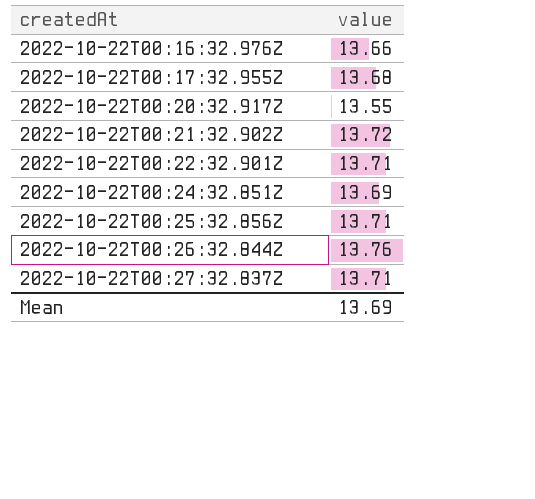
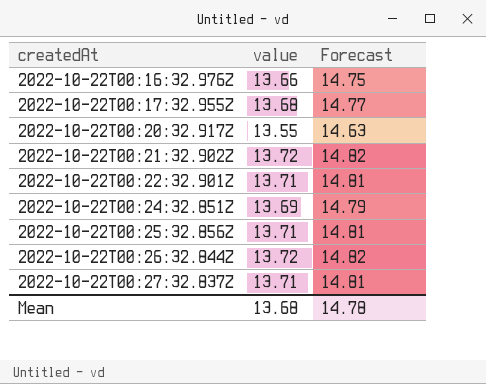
column Forecast | formula: none -> [value] * 1.08
2022-10-22T00:26:32.844Z | value: 13.76 -> 13.72
Mean | value: 13.69 -> 13.68

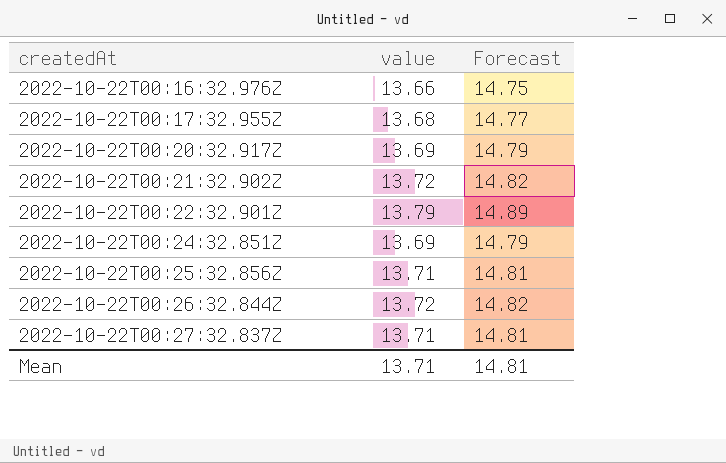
2022-10-22T00:20:32.917Z | value: 13.55 -> 13.69
2022-10-22T00:20:32.917Z | Forecast: 14.63 -> 14.79
2022-10-22T00:22:32.901Z | value: 13.71 -> 13.79
2022-10-22T00:22:32.901Z | Forecast: 14.81 -> 14.89
Mean | value: 13.68 -> 13.71
Mean | Forecast: 14.78 -> 14.81

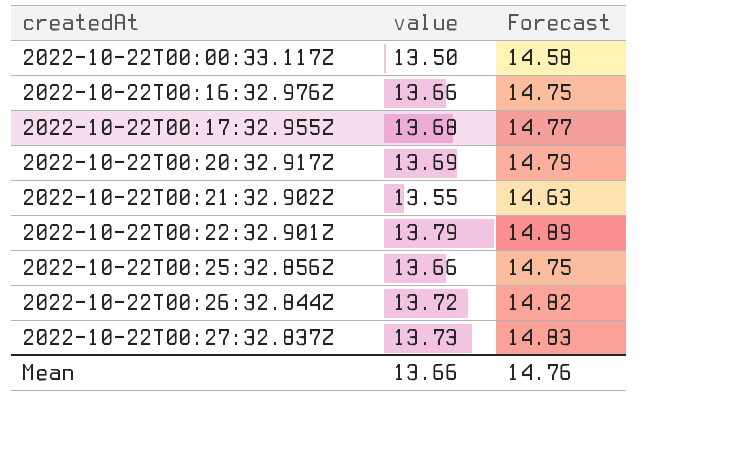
row 2022-10-22T00:24:32.851Z: 13.69 | 14.79 -> none
row 2022-10-22T00:00:33.117Z: none -> 13.50 | 14.58
2022-10-22T00:21:32.902Z | value: 13.72 -> 13.55
2022-10-22T00:21:32.902Z | Forecast: 14.82 -> 14.63
2022-10-22T00:25:32.856Z | value: 13.71 -> 13.66
2022-10-22T00:25:32.856Z | Forecast: 14.81 -> 14.75
2022-10-22T00:27:32.837Z | value: 13.71 -> 13.73
2022-10-22T00:27:32.837Z | Forecast: 14.81 -> 14.83
Mean | value: 13.71 -> 13.66
Mean | Forecast: 14.81 -> 14.76

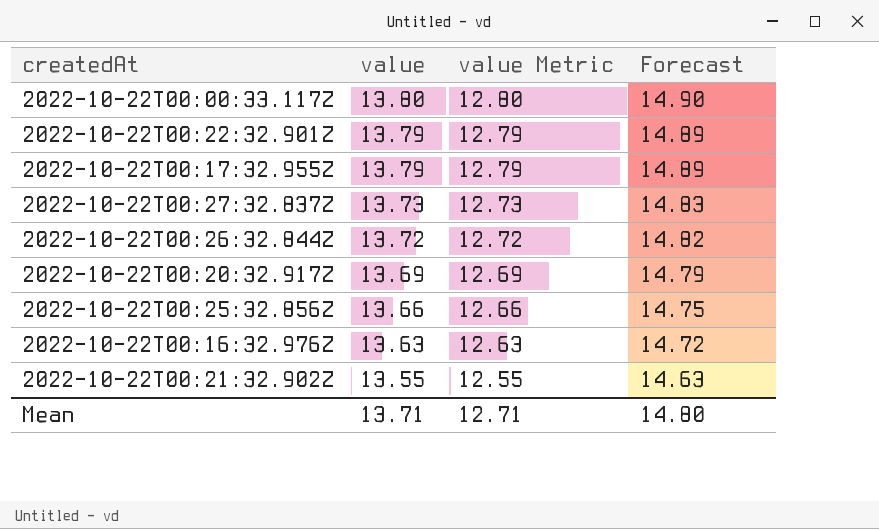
row order: createdAt ascending -> value descending
column value Metric | formula: none -> [value] - 1
2022-10-22T00:00:33.117Z | value: 13.50 -> 13.80
2022-10-22T00:00:33.117Z | Forecast: 14.58 -> 14.90
2022-10-22T00:17:32.955Z | value: 13.68 -> 13.79
2022-10-22T00:17:32.955Z | Forecast: 14.77 -> 14.89
2022-10-22T00:16:32.976Z | value: 13.66 -> 13.63
2022-10-22T00:16:32.976Z | Forecast: 14.75 -> 14.72
Mean | value: 13.66 -> 13.71
Mean | Forecast: 14.76 -> 14.80

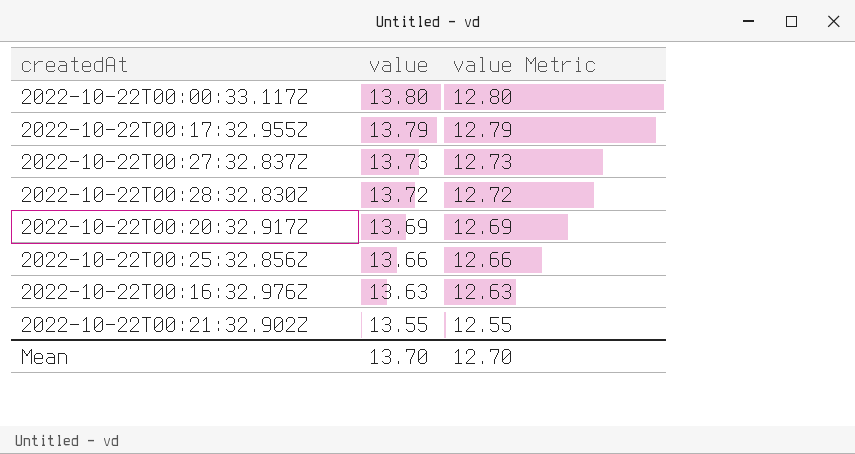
column Forecast | formula: [value] * 1.08 -> none
row 2022-10-22T00:22:32.901Z: 13.79 | 12.79 | 14.89 -> none
row 2022-10-22T00:26:32.844Z: 13.72 | 12.72 | 14.82 -> none
row 2022-10-22T00:28:32.830Z: none -> 13.72 | 12.72
Mean | value: 13.71 -> 13.70
Mean | value Metric: 12.71 -> 12.70

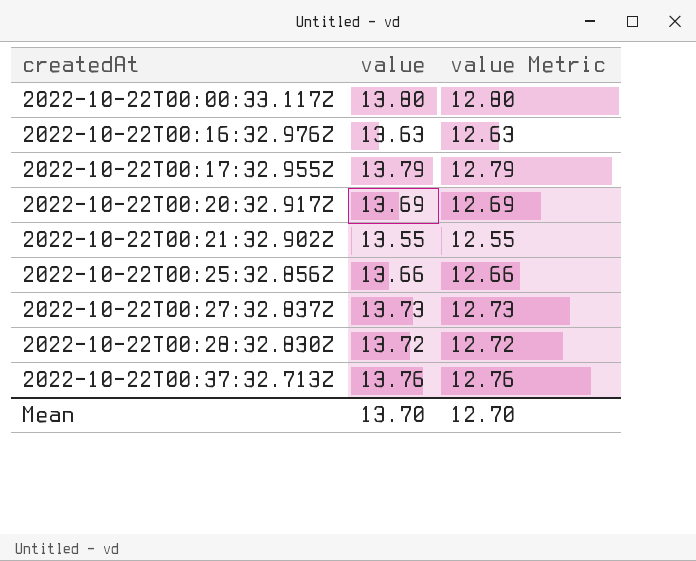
row order: value descending -> createdAt ascending
row 2022-10-22T00:37:32.713Z: none -> 13.76 | 12.76

